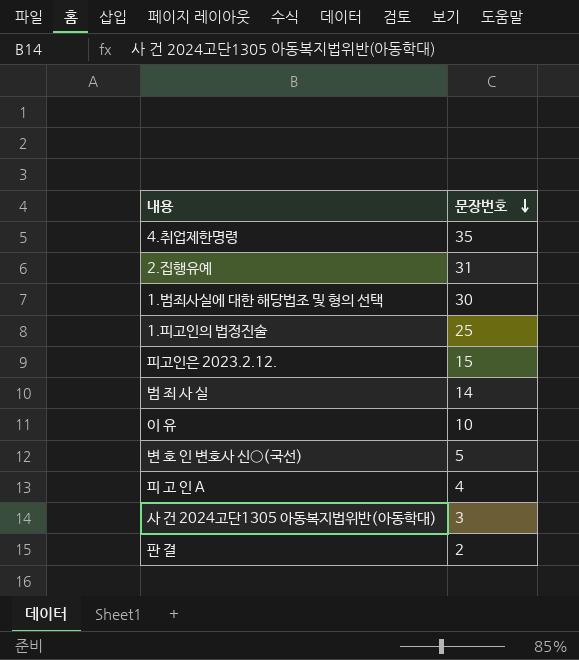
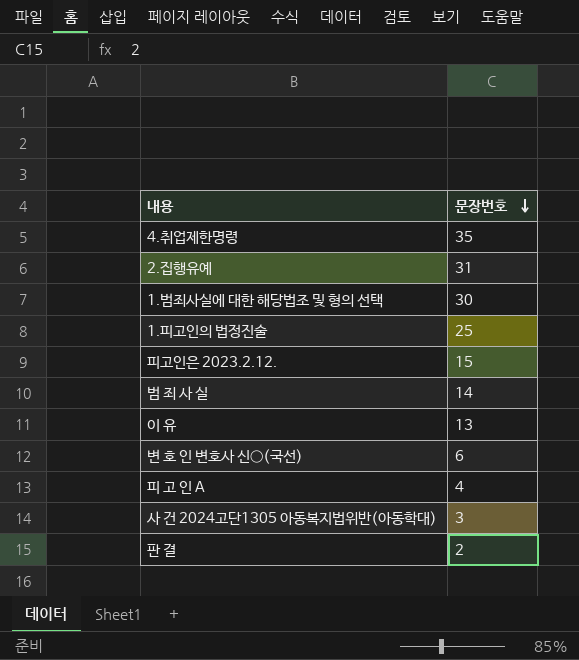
이 유 | 문장번호: 10 -> 13
변 호 인 변호사 신○(국선) | 문장번호: 5 -> 6

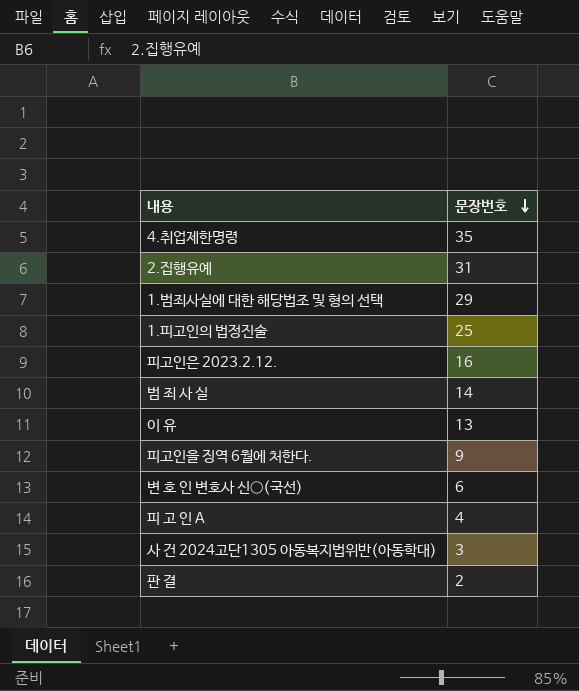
1.범죄사실에 대한 해당법조 및 형의 선택 | 문장번호: 30 -> 29
피고인은 2023.2.12. | 문장번호: 15 -> 16
row 피고인을 징역 6월에 처한다.: none -> 9

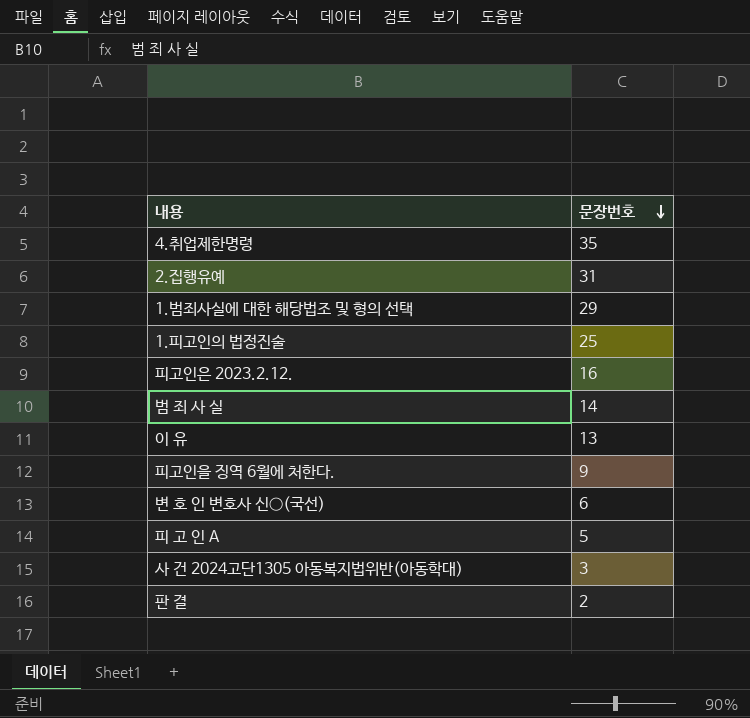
피 고 인 A | 문장번호: 4 -> 5

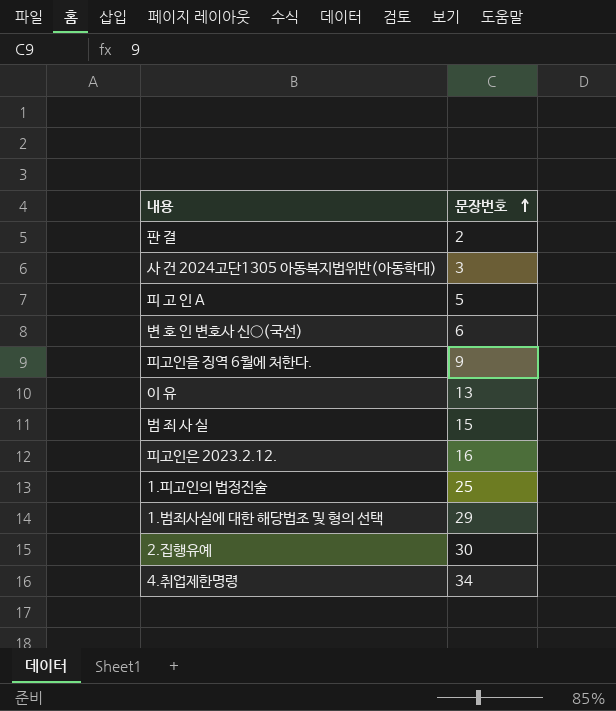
row order: 문장번호 descending -> 문장번호 ascending
범 죄 사 실 | 문장번호: 14 -> 15
2.집행유예 | 문장번호: 31 -> 30
4.취업제한명령 | 문장번호: 35 -> 34

